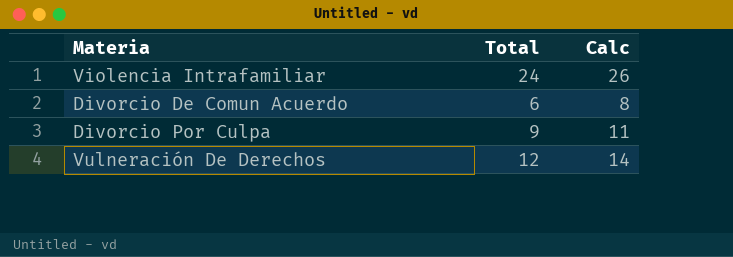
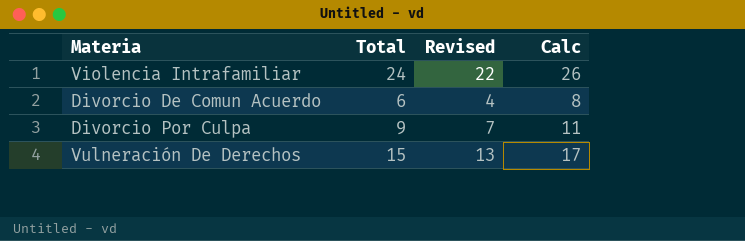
column Revised | formula: none -> [Total] - 2
Vulneración De Derechos | Total: 12 -> 15
Vulneración De Derechos | Calc: 14 -> 17

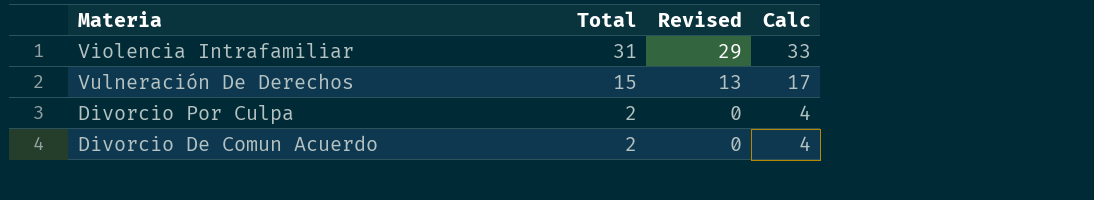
row order: none -> Total descending
Violencia Intrafamiliar | Total: 24 -> 31
Violencia Intrafamiliar | Revised: 22 -> 29
Violencia Intrafamiliar | Calc: 26 -> 33
Divorcio Por Culpa | Total: 9 -> 2
Divorcio Por Culpa | Revised: 7 -> 0
Divorcio Por Culpa | Calc: 11 -> 4
Divorcio De Comun Acuerdo | Total: 6 -> 2
Divorcio De Comun Acuerdo | Revised: 4 -> 0
Divorcio De Comun Acuerdo | Calc: 8 -> 4

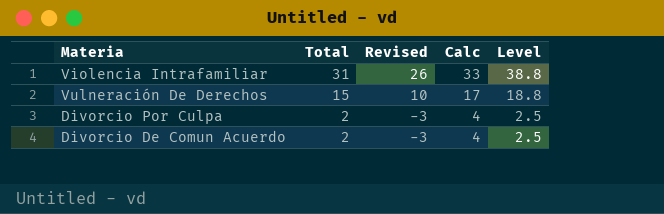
column Revised | formula: [Total] - 2 -> [Total] - 5
column Level | formula: none -> [Total] * 1.25

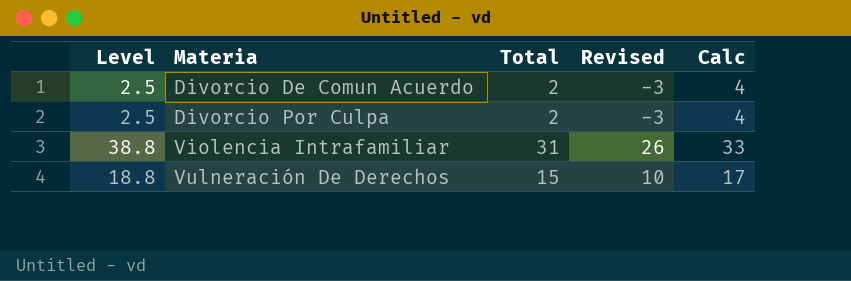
row order: Total descending -> Materia ascending
column Level | position: 5 -> 1

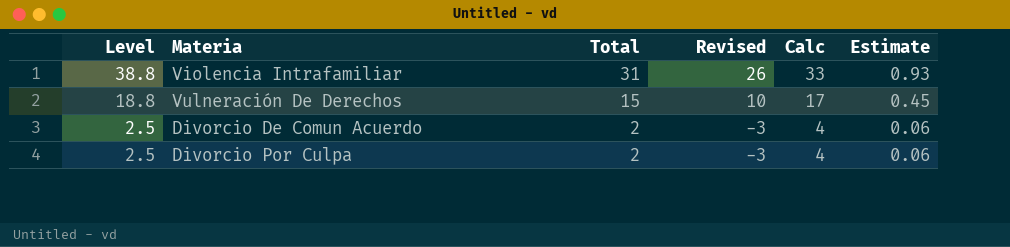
row order: Materia ascending -> Level descending
column Estimate | formula: none -> [Total] * 0.03

